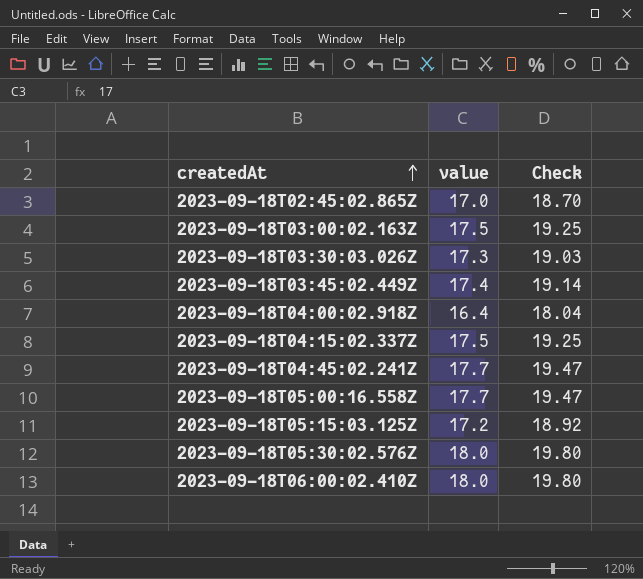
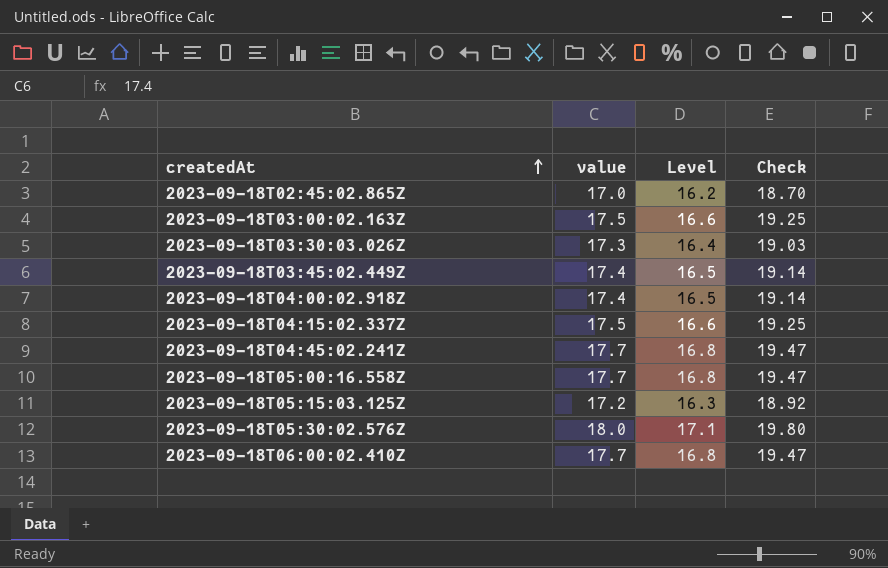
column Level | formula: none -> [value] * 0.95
2023-09-18T04:00:02.918Z | value: 16.4 -> 17.4
2023-09-18T04:00:02.918Z | Check: 18.04 -> 19.14
2023-09-18T06:00:02.410Z | value: 18.0 -> 17.7
2023-09-18T06:00:02.410Z | Check: 19.80 -> 19.47

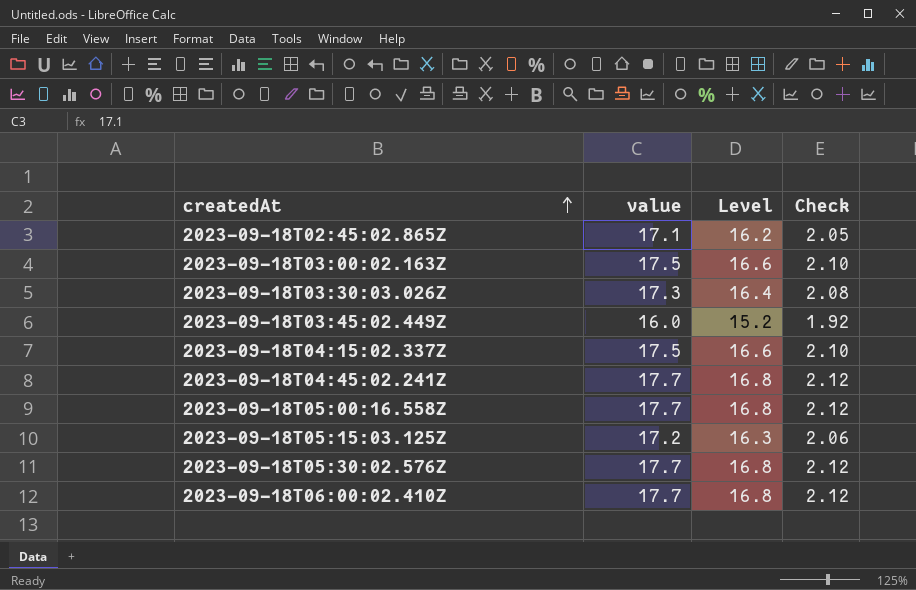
column Check | formula: [value] * 1.1 -> [value] * 0.12
row 2023-09-18T04:00:02.918Z: 17.4 | 16.5 | 19.14 -> none
2023-09-18T02:45:02.865Z | value: 17.0 -> 17.1
2023-09-18T03:45:02.449Z | value: 17.4 -> 16.0
2023-09-18T03:45:02.449Z | Level: 16.5 -> 15.2
2023-09-18T05:30:02.576Z | value: 18.0 -> 17.7
2023-09-18T05:30:02.576Z | Level: 17.1 -> 16.8

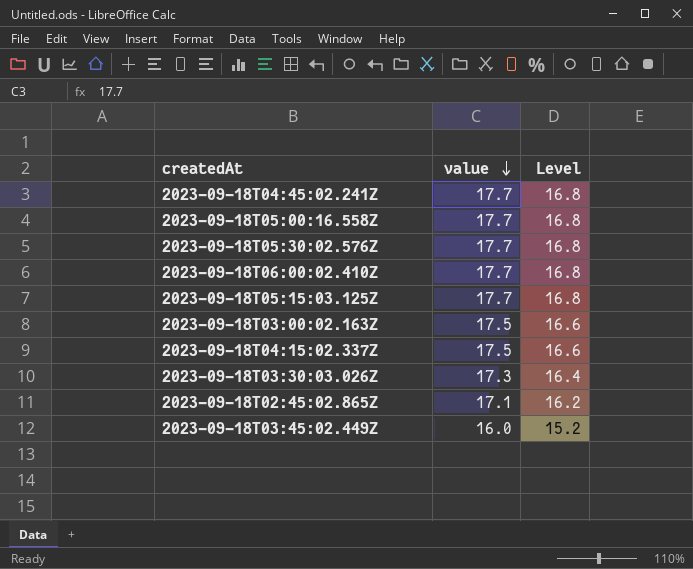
row order: createdAt ascending -> value descending
column Check | formula: [value] * 0.12 -> none
2023-09-18T05:15:03.125Z | value: 17.2 -> 17.7
2023-09-18T05:15:03.125Z | Level: 16.3 -> 16.8

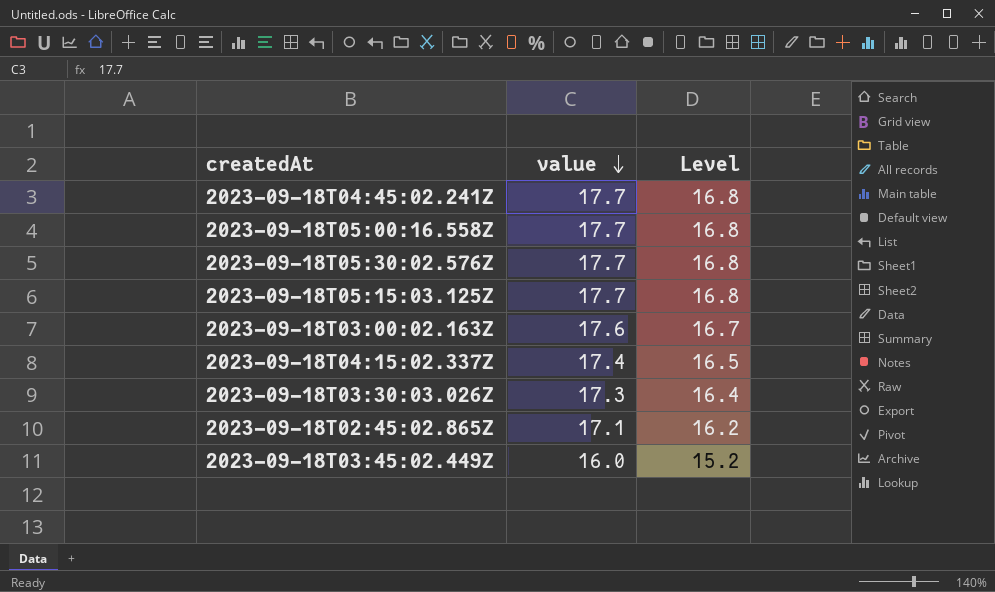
row 2023-09-18T06:00:02.410Z: 17.7 | 16.8 -> none
2023-09-18T03:00:02.163Z | value: 17.5 -> 17.6
2023-09-18T03:00:02.163Z | Level: 16.6 -> 16.7
2023-09-18T04:15:02.337Z | value: 17.5 -> 17.4
2023-09-18T04:15:02.337Z | Level: 16.6 -> 16.5

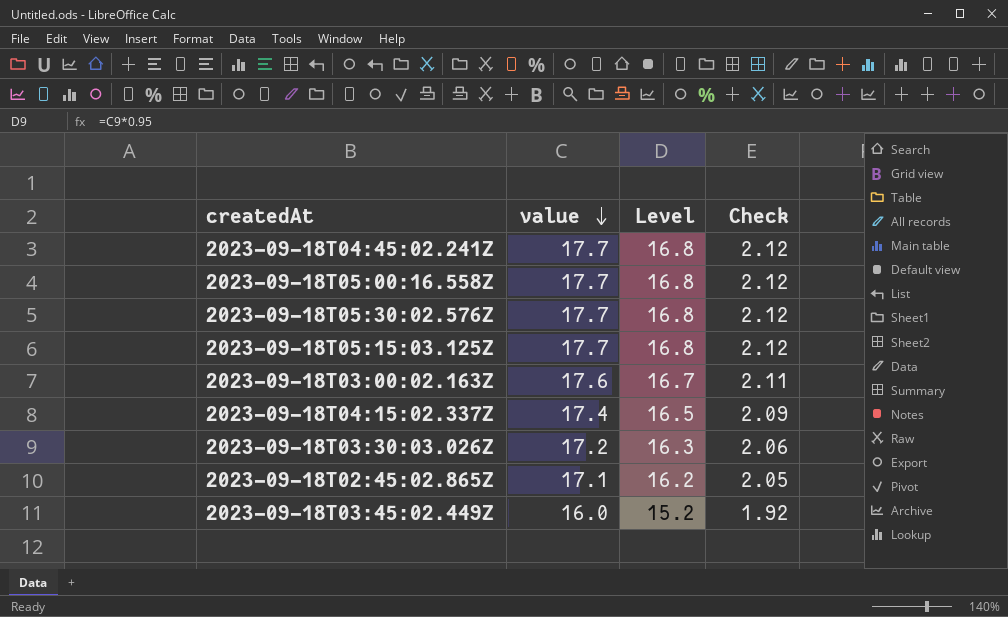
column Check | formula: none -> [value] * 0.12
2023-09-18T03:30:03.026Z | value: 17.3 -> 17.2
2023-09-18T03:30:03.026Z | Level: 16.4 -> 16.3

